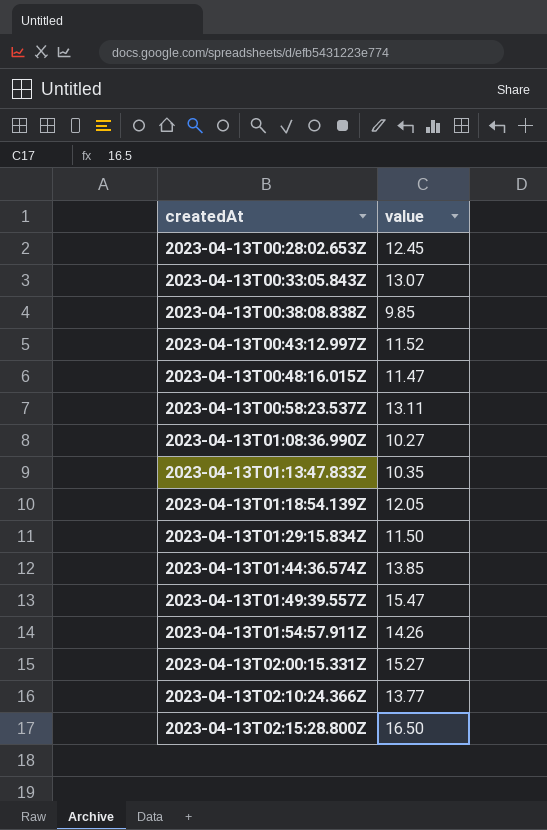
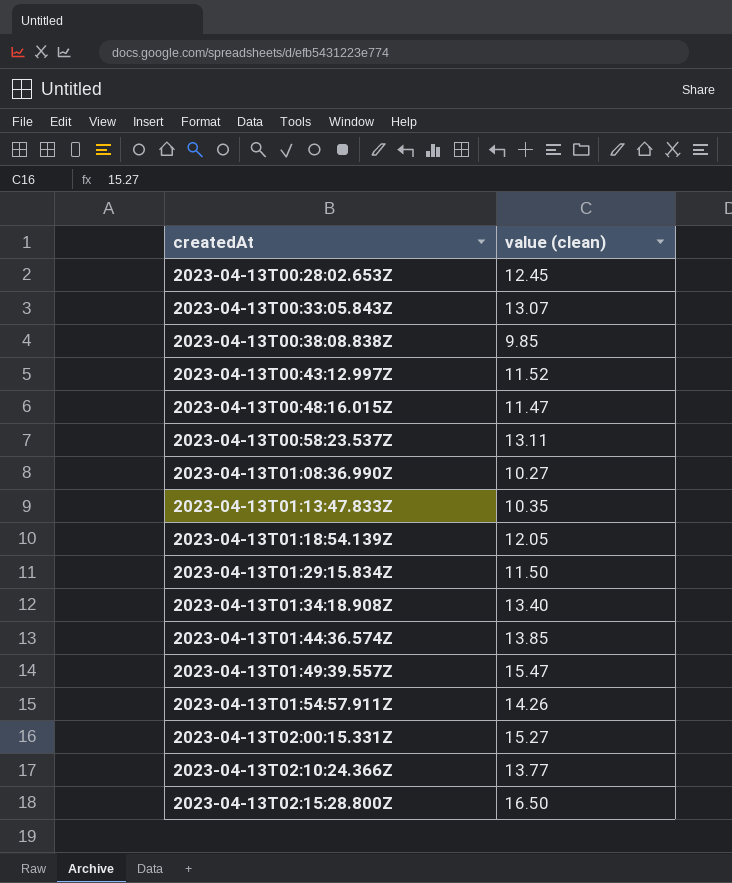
column name: value -> value (clean)
row 2023-04-13T01:34:18.908Z: none -> 13.40

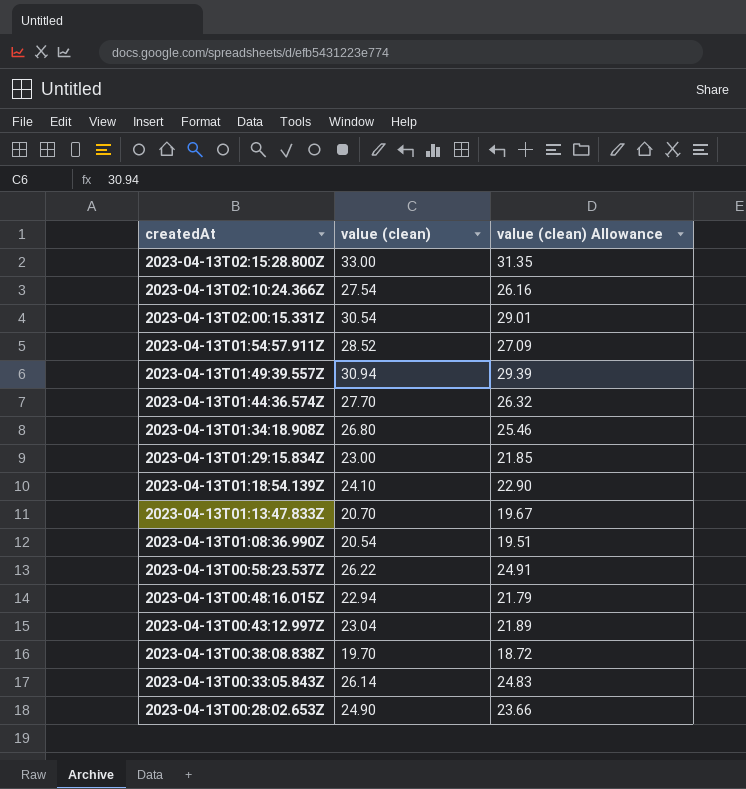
row order: createdAt ascending -> createdAt descending
column value (clean) Allowance | formula: none -> [value (clean)] * 0.95
2023-04-13T02:15:28.800Z | value (clean): 16.50 -> 33.00
2023-04-13T02:10:24.366Z | value (clean): 13.77 -> 27.54
2023-04-13T02:00:15.331Z | value (clean): 15.27 -> 30.54
2023-04-13T01:54:57.911Z | value (clean): 14.26 -> 28.52
2023-04-13T01:49:39.557Z | value (clean): 15.47 -> 30.94
2023-04-13T01:44:36.574Z | value (clean): 13.85 -> 27.70
2023-04-13T01:34:18.908Z | value (clean): 13.40 -> 26.80
2023-04-13T01:29:15.834Z | value (clean): 11.50 -> 23.00
2023-04-13T01:18:54.139Z | value (clean): 12.05 -> 24.10
2023-04-13T01:13:47.833Z | value (clean): 10.35 -> 20.70
2023-04-13T01:08:36.990Z | value (clean): 10.27 -> 20.54
2023-04-13T00:58:23.537Z | value (clean): 13.11 -> 26.22
2023-04-13T00:48:16.015Z | value (clean): 11.47 -> 22.94
2023-04-13T00:43:12.997Z | value (clean): 11.52 -> 23.04
2023-04-13T00:38:08.838Z | value (clean): 9.85 -> 19.70
2023-04-13T00:33:05.843Z | value (clean): 13.07 -> 26.14
2023-04-13T00:28:02.653Z | value (clean): 12.45 -> 24.90

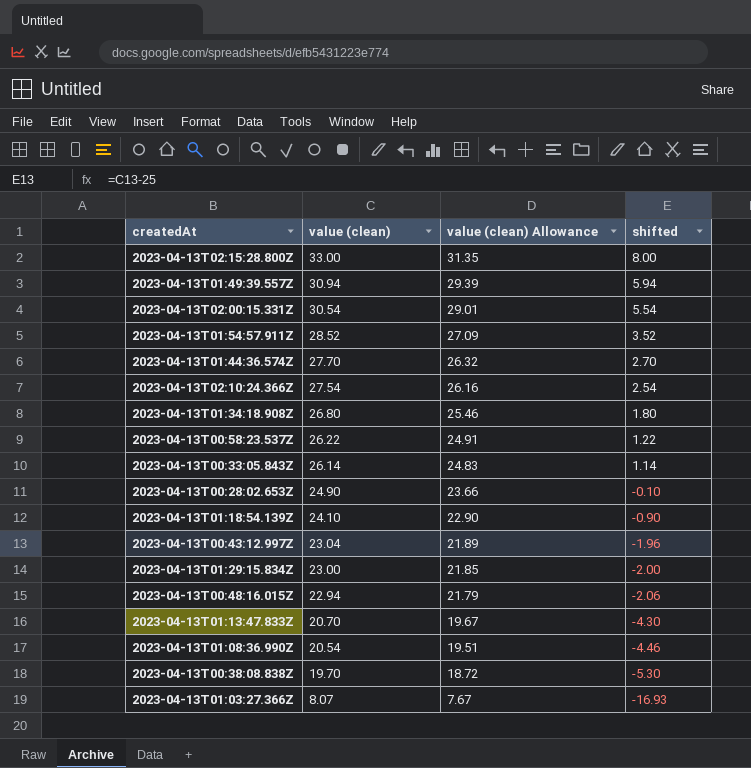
row order: createdAt descending -> value (clean) descending
column shifted | formula: none -> [value (clean)] - 25
row 2023-04-13T01:03:27.366Z: none -> 8.07 | 7.67 | -16.93

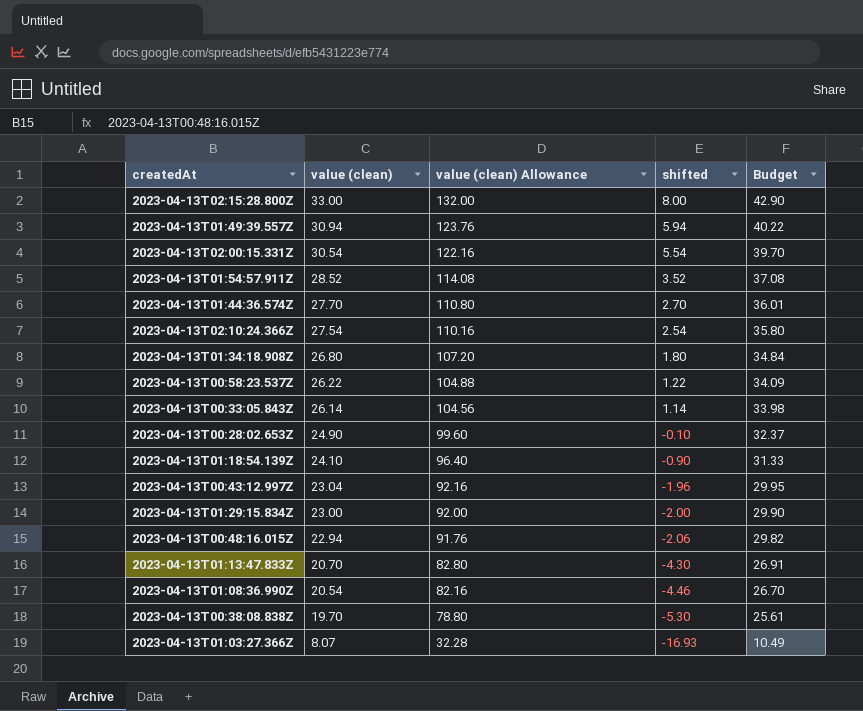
column value (clean) Allowance | formula: [value (clean)] * 0.95 -> [value (clean)] * 4
column Budget | formula: none -> [value (clean)] * 1.3

